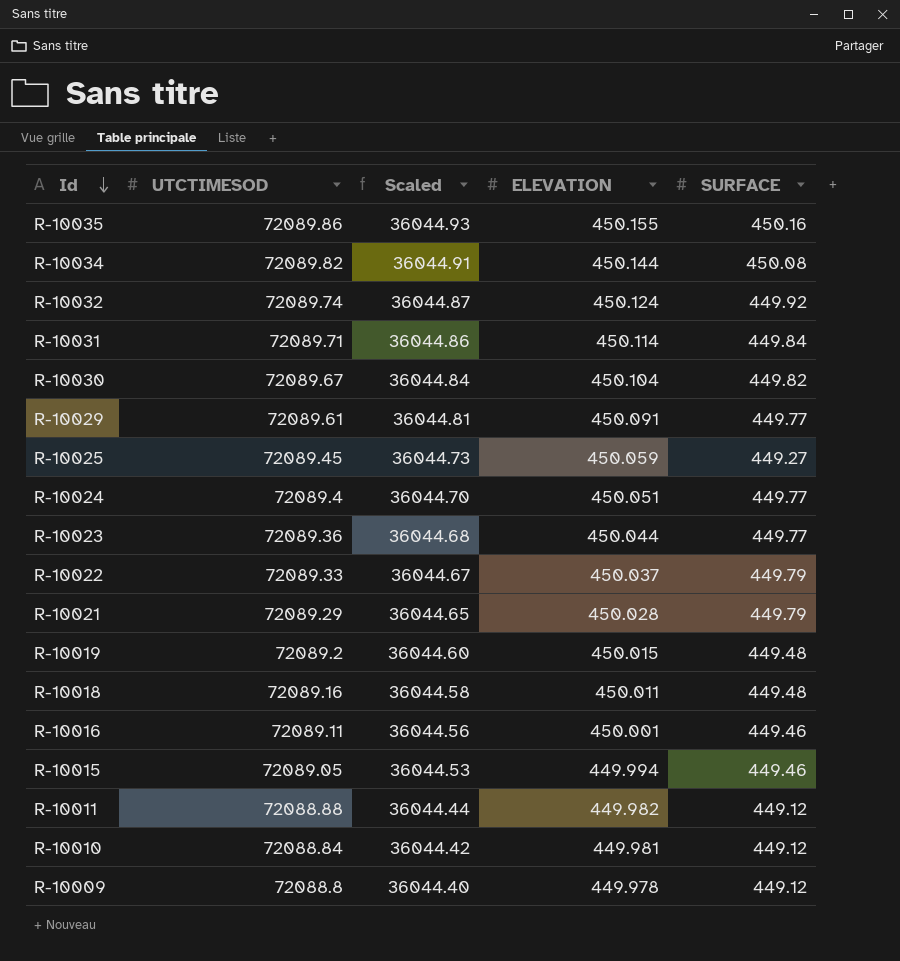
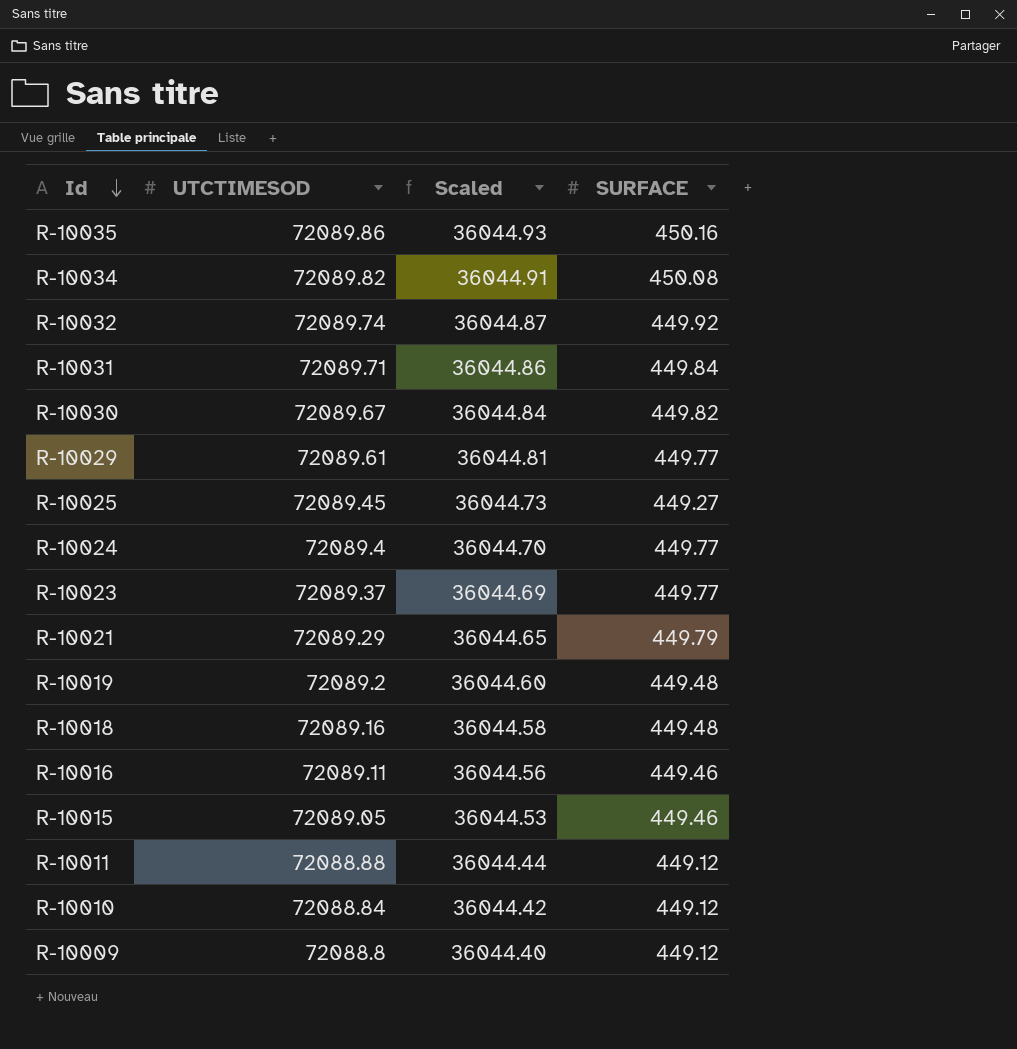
column ELEVATION | position: 4 -> none
row R-10022: 72089.33 | 36044.67 | 450.037 | 449.79 -> none
R-10023 | UTCTIMESOD: 72089.36 -> 72089.37
R-10023 | Scaled: 36044.68 -> 36044.69

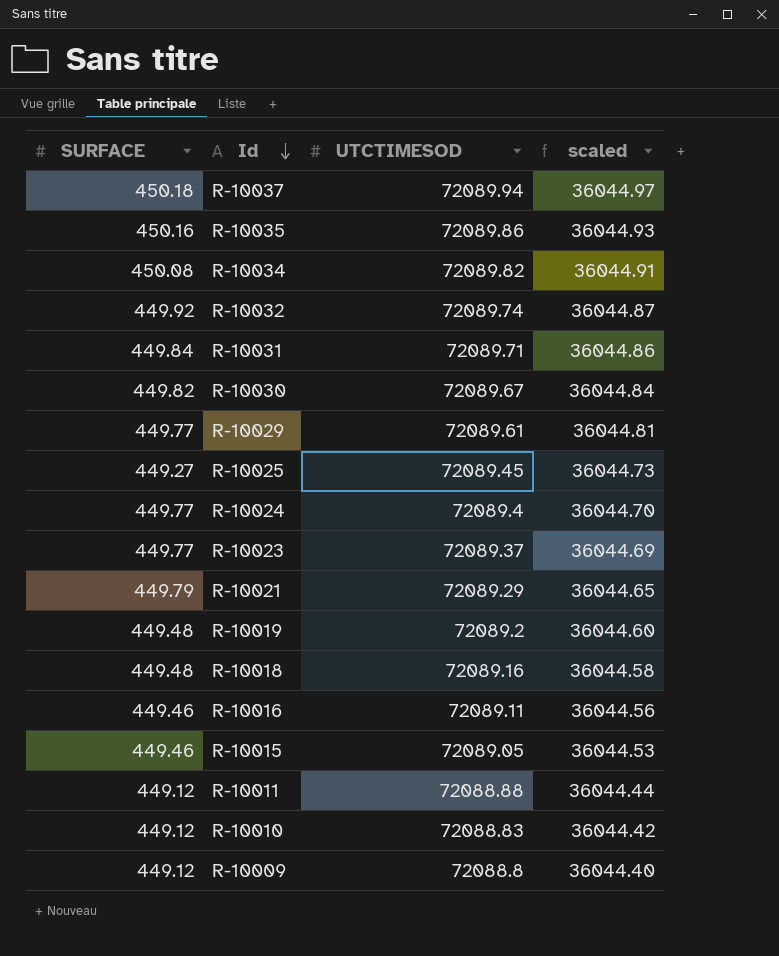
column SURFACE | position: 4 -> 1
column name: Scaled -> scaled
row R-10037: none -> 450.18 | 72089.94 | 36044.97
R-10010 | UTCTIMESOD: 72088.84 -> 72088.83

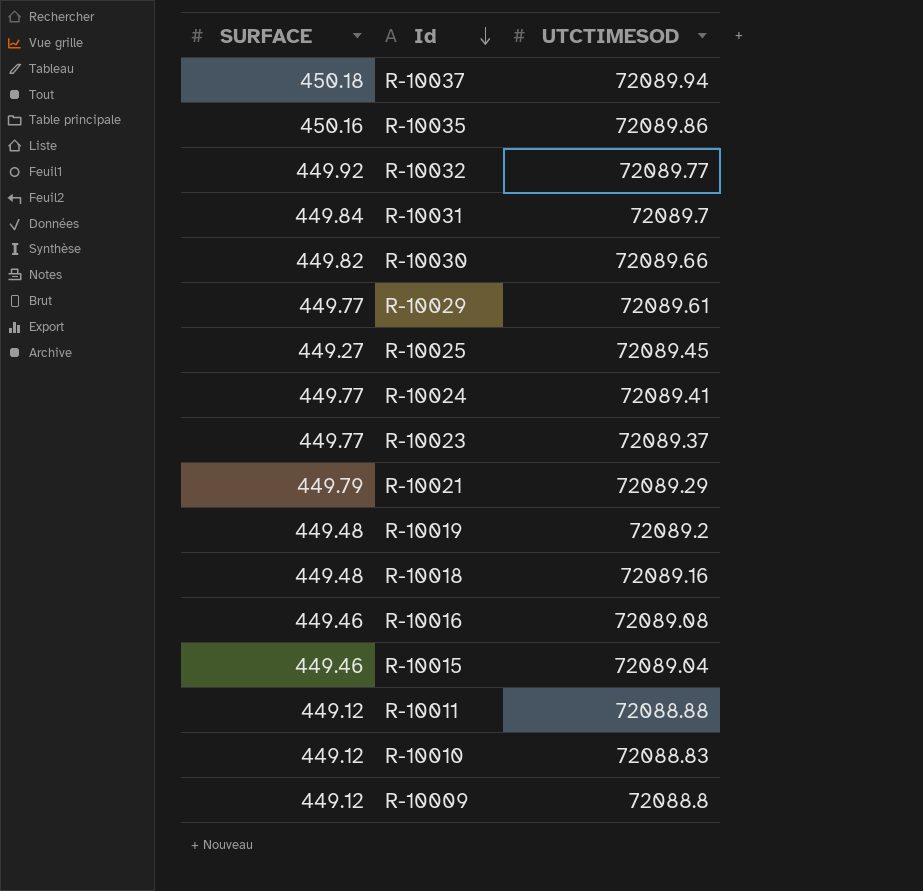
column scaled | formula: [UTCTIMESOD] * 0.5 -> none
row R-10034: 450.08 | 72089.82 | 36044.91 -> none
R-10032 | UTCTIMESOD: 72089.74 -> 72089.77
R-10031 | UTCTIMESOD: 72089.71 -> 72089.7
R-10030 | UTCTIMESOD: 72089.67 -> 72089.66
R-10024 | UTCTIMESOD: 72089.4 -> 72089.41
R-10016 | UTCTIMESOD: 72089.11 -> 72089.08
R-10015 | UTCTIMESOD: 72089.05 -> 72089.04

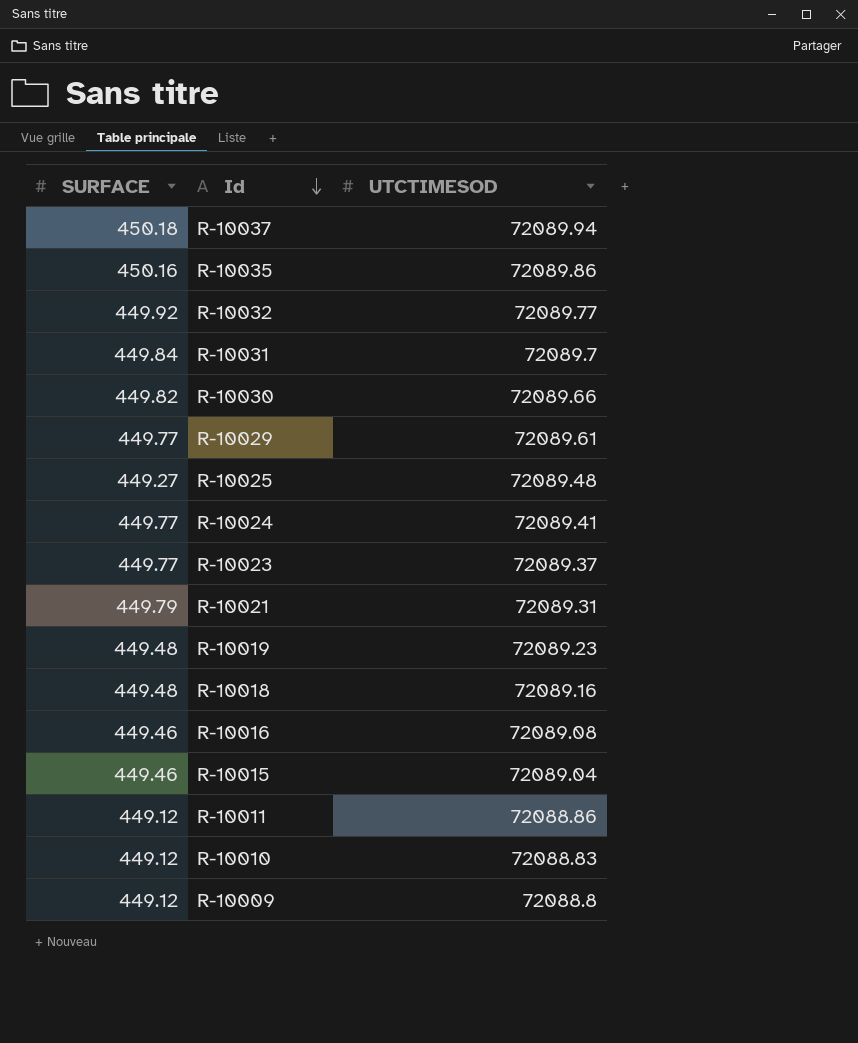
R-10025 | UTCTIMESOD: 72089.45 -> 72089.48
R-10021 | UTCTIMESOD: 72089.29 -> 72089.31
R-10019 | UTCTIMESOD: 72089.2 -> 72089.23
R-10011 | UTCTIMESOD: 72088.88 -> 72088.86

